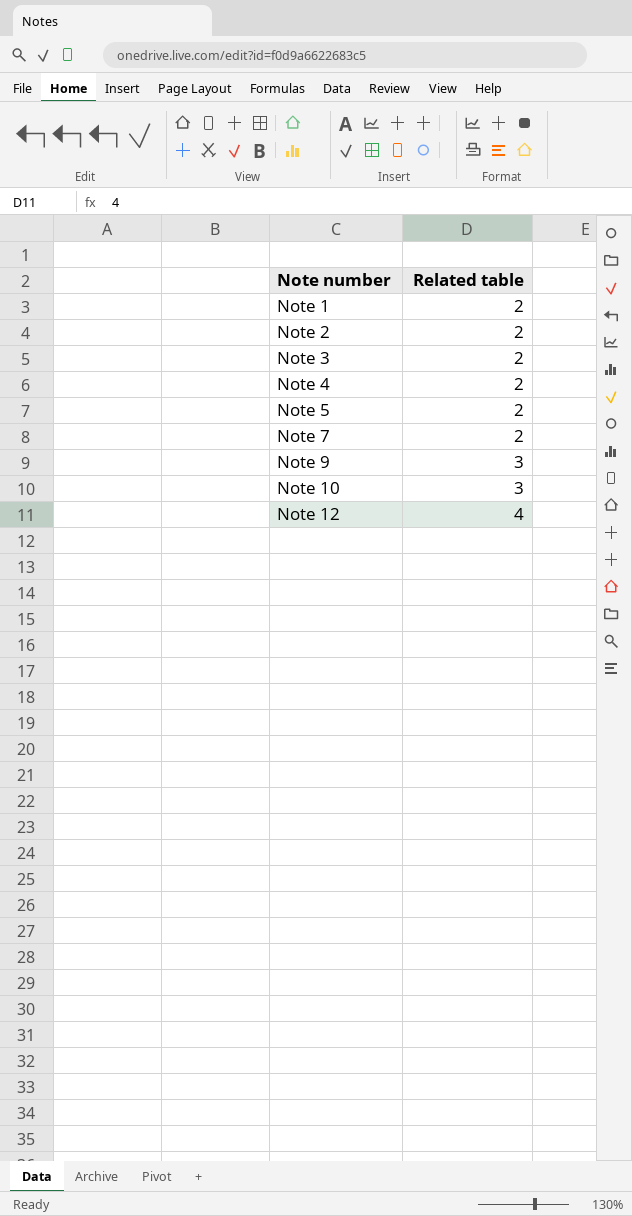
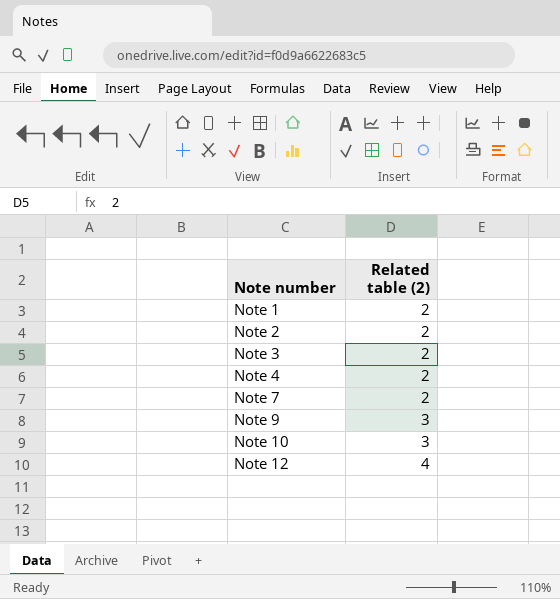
column name: Related table -> Related table (2)
row Note 5: 2 -> none

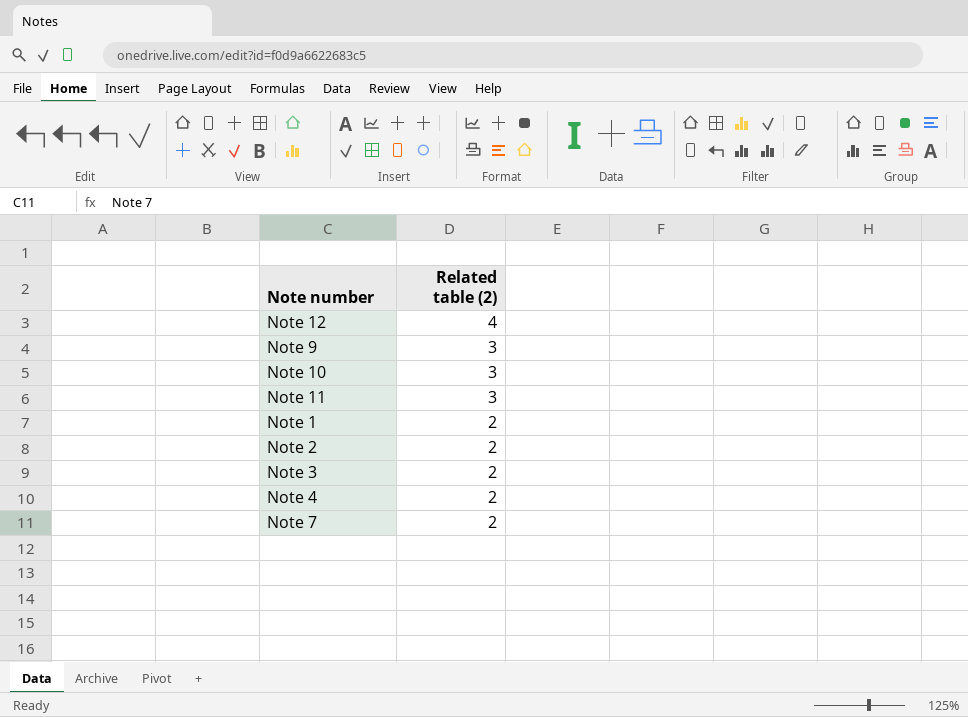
row order: Note number ascending -> Related table (2) descending
row Note 11: none -> 3

